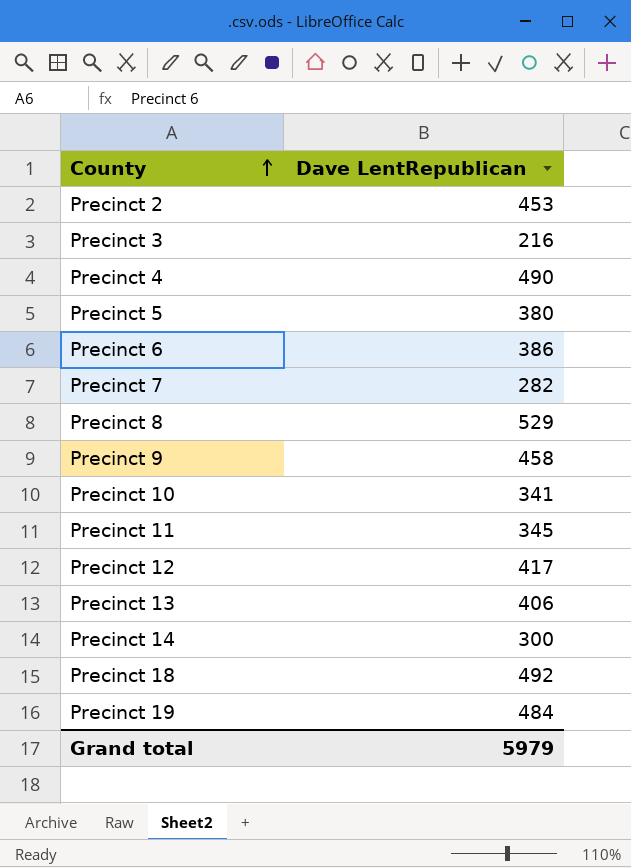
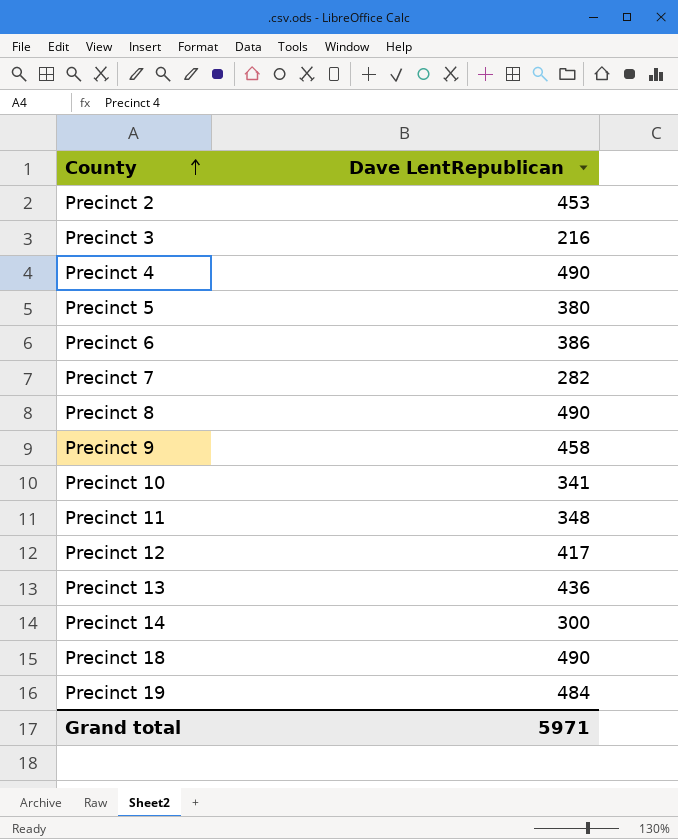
Precinct 8 | Dave LentRepublican: 529 -> 490
Precinct 11 | Dave LentRepublican: 345 -> 348
Precinct 13 | Dave LentRepublican: 406 -> 436
Precinct 18 | Dave LentRepublican: 492 -> 490
Grand total | Dave LentRepublican: 5979 -> 5971

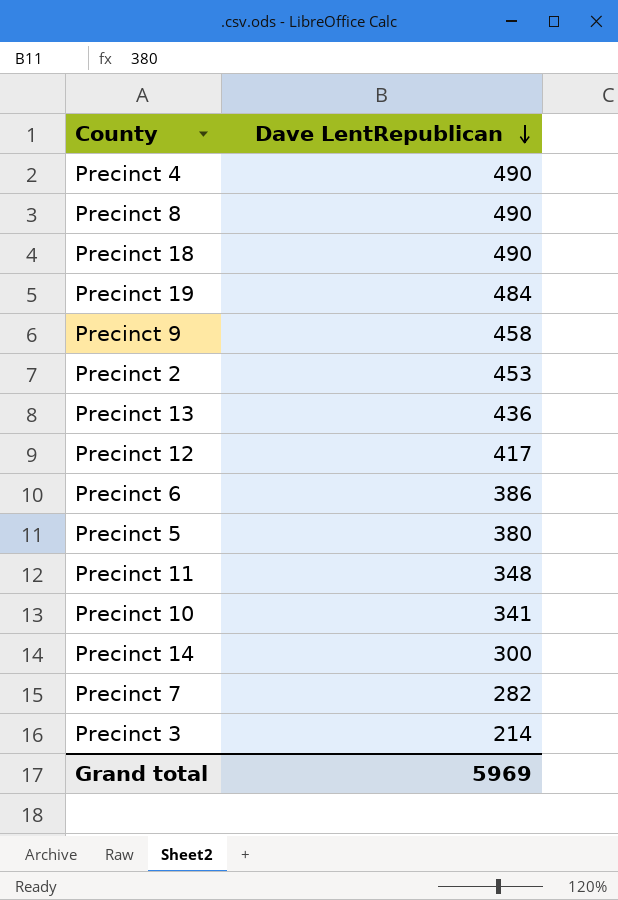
row order: County ascending -> Dave LentRepublican descending
Precinct 3 | Dave LentRepublican: 216 -> 214
Grand total | Dave LentRepublican: 5971 -> 5969

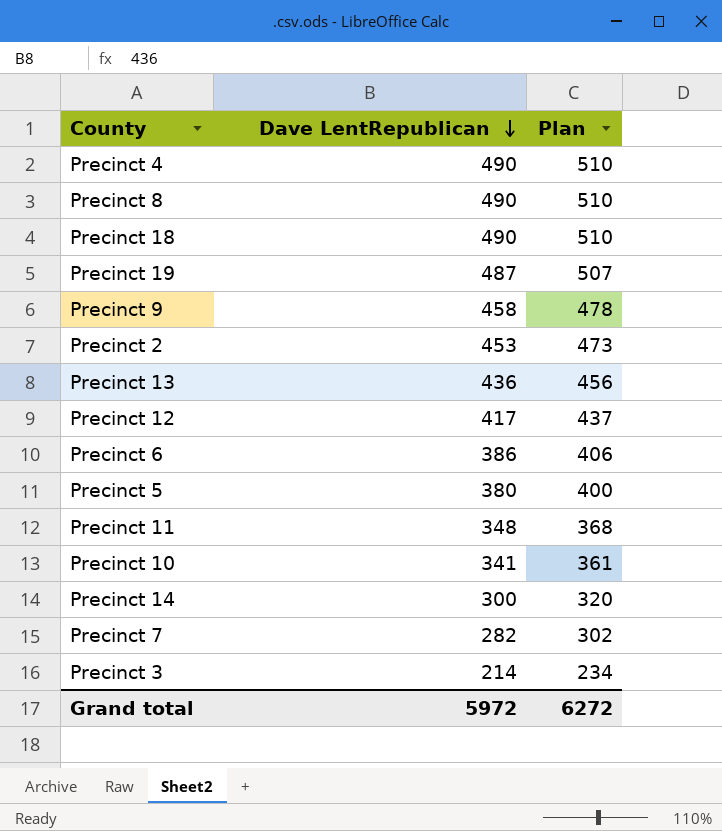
column Plan | formula: none -> [Dave LentRepublican] + 20
Precinct 19 | Dave LentRepublican: 484 -> 487
Grand total | Dave LentRepublican: 5969 -> 5972

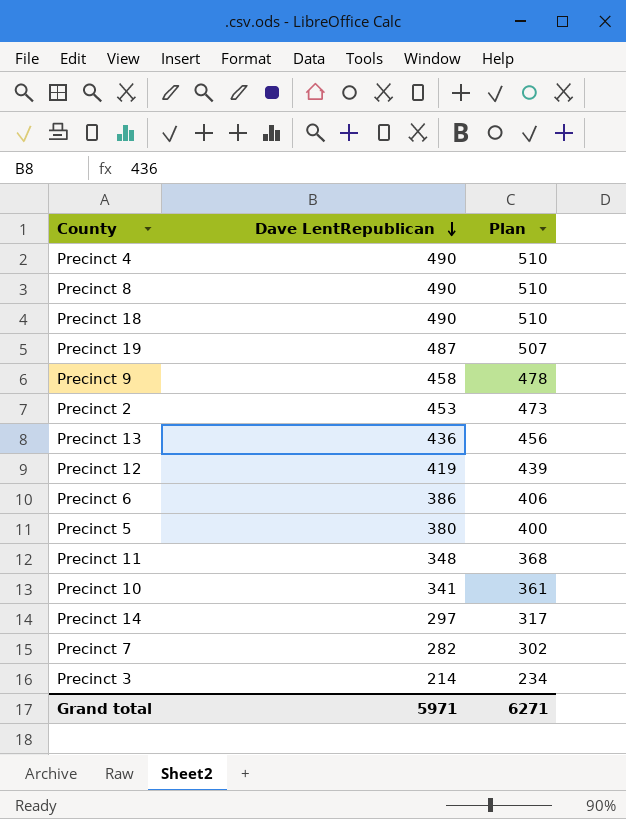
Precinct 12 | Dave LentRepublican: 417 -> 419
Precinct 12 | Plan: 437 -> 439
Precinct 14 | Dave LentRepublican: 300 -> 297
Precinct 14 | Plan: 320 -> 317
Grand total | Dave LentRepublican: 5972 -> 5971
Grand total | Plan: 6272 -> 6271

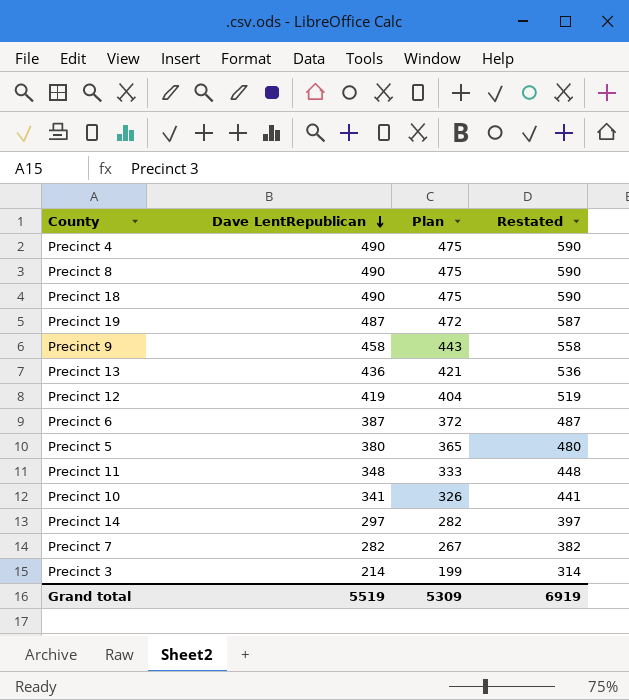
column Plan | formula: [Dave LentRepublican] + 20 -> [Dave LentRepublican] - 15
column Restated | formula: none -> [Dave LentRepublican] + 100
row Precinct 2: 453 | 473 -> none
Precinct 6 | Dave LentRepublican: 386 -> 387
Grand total | Dave LentRepublican: 5971 -> 5519
Grand total | Plan: 6271 -> 5309

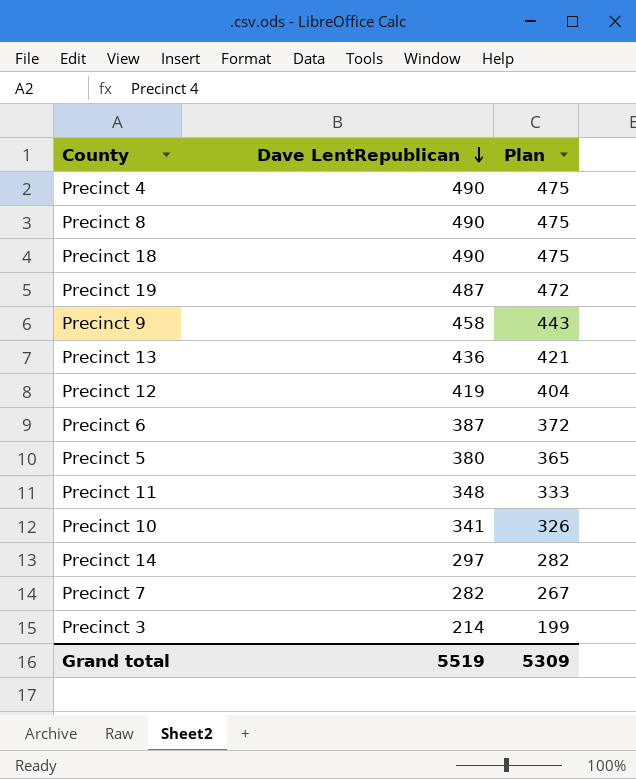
column Restated | formula: [Dave LentRepublican] + 100 -> none

